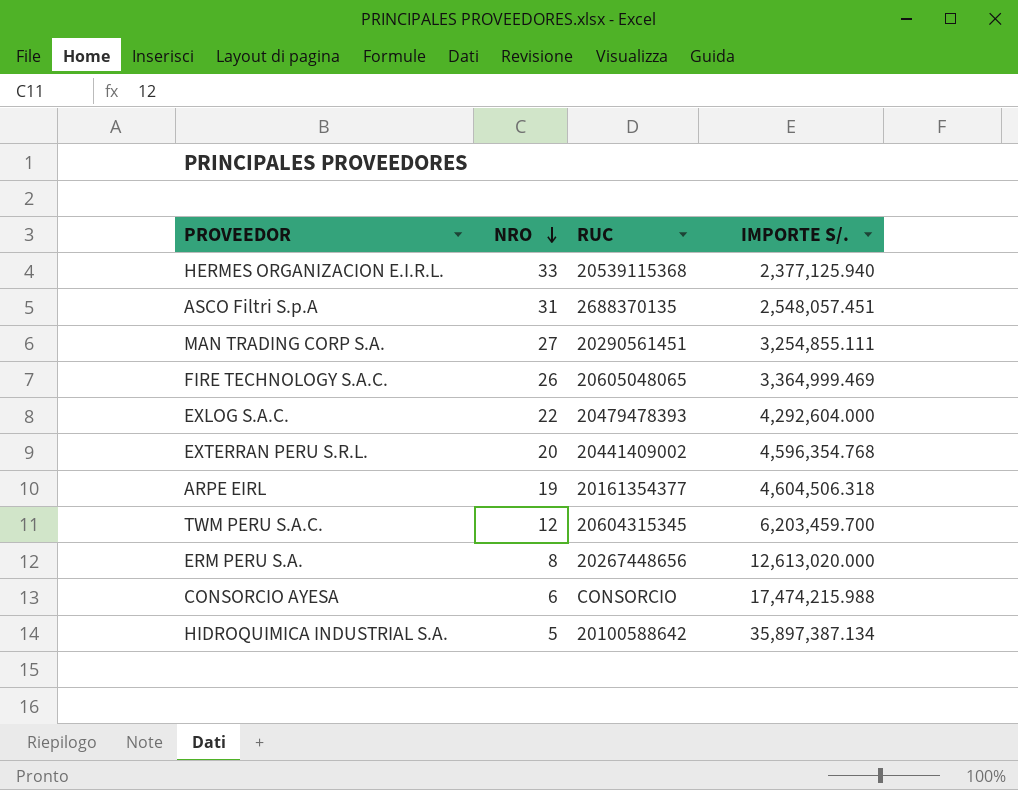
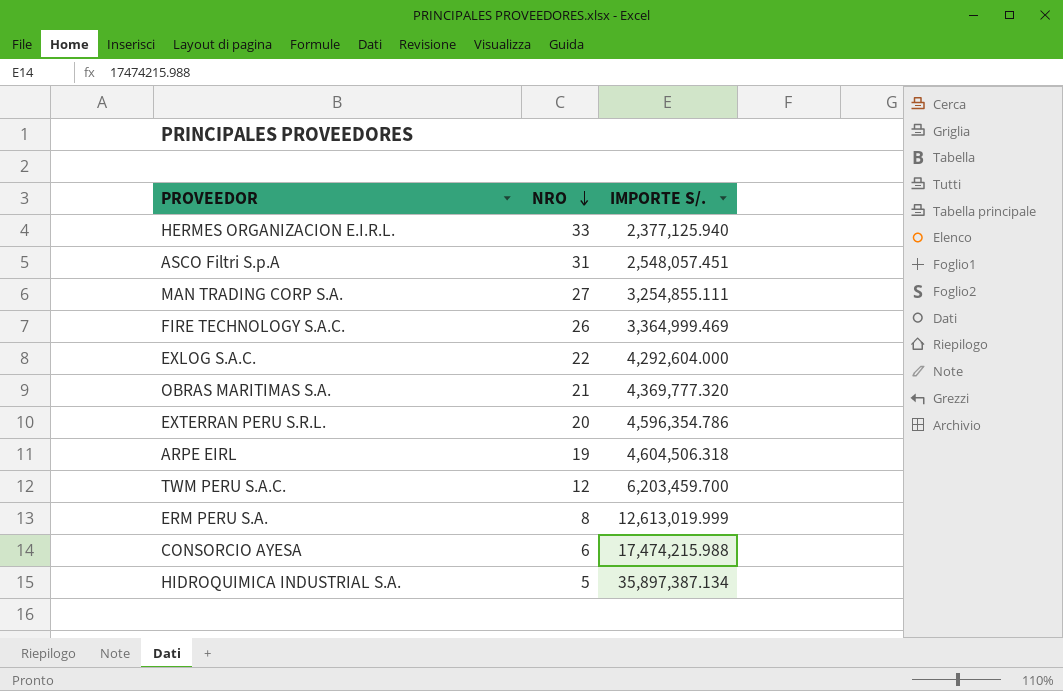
column RUC | position: 3 -> none
row OBRAS MARITIMAS S.A.: none -> 21 | 4,369,777.320
EXTERRAN PERU S.R.L. | IMPORTE S/.: 4,596,354.768 -> 4,596,354.786
ERM PERU S.A. | IMPORTE S/.: 12,613,020.000 -> 12,613,019.999

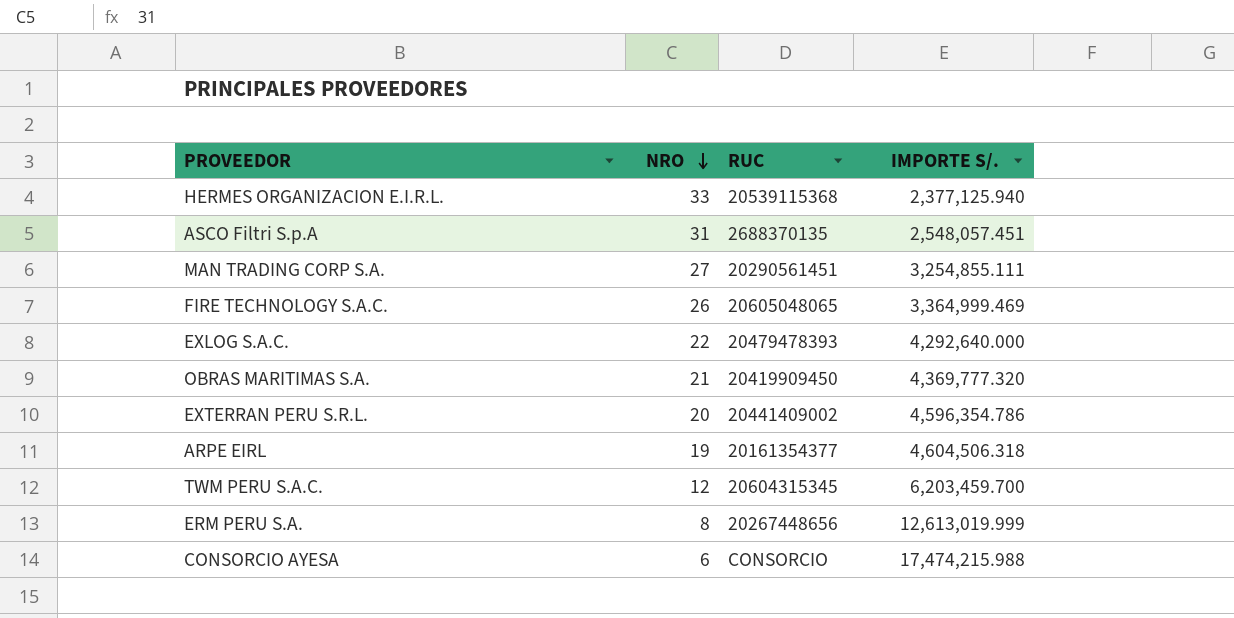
column RUC | position: none -> 3
row HIDROQUIMICA INDUSTRIAL S.A.: 5 | 35,897,387.134 -> none
EXLOG S.A.C. | IMPORTE S/.: 4,292,604.000 -> 4,292,640.000

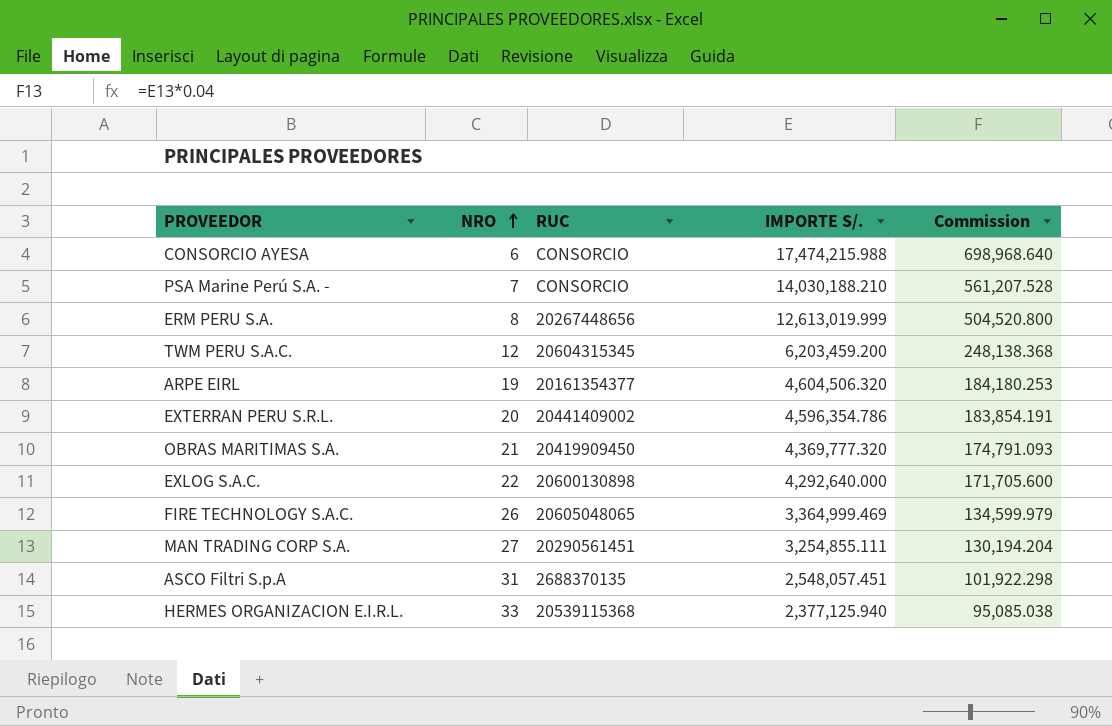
row order: NRO descending -> NRO ascending
column Commission | formula: none -> [IMPORTE S/.] * 0.04
row PSA Marine Perú S.A. -: none -> 7 | CONSORCIO | 14,030,188.210 | 561,207.528
TWM PERU S.A.C. | IMPORTE S/.: 6,203,459.700 -> 6,203,459.200
ARPE EIRL | IMPORTE S/.: 4,604,506.318 -> 4,604,506.320
EXLOG S.A.C. | RUC: 20479478393 -> 20600130898

